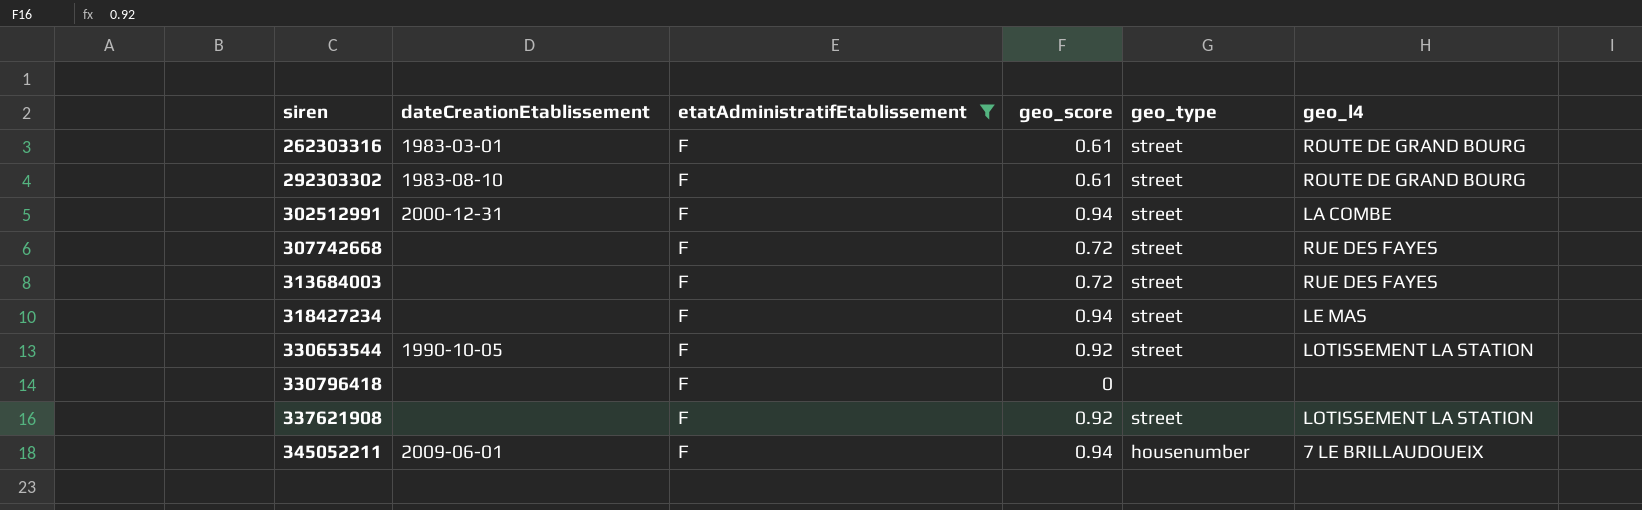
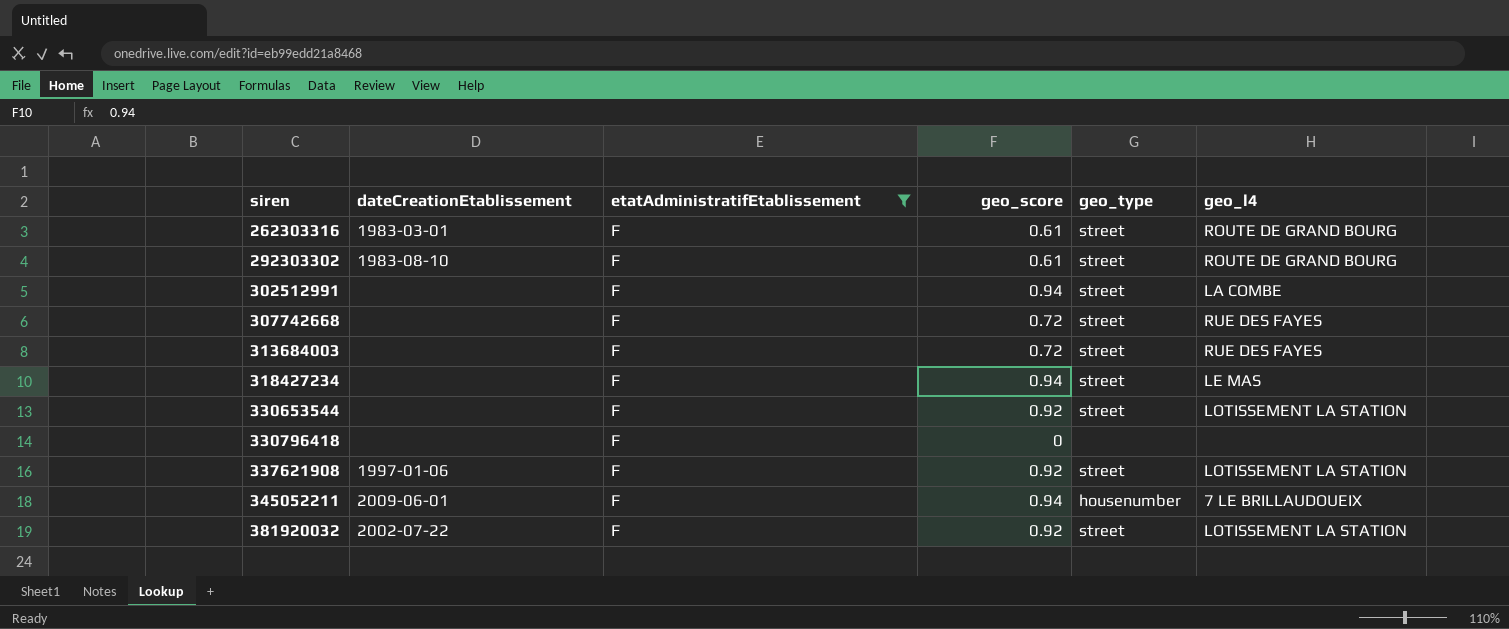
302512991 | dateCreationEtablissement: 2000-12-31 -> none
330653544 | dateCreationEtablissement: 1990-10-05 -> none
337621908 | dateCreationEtablissement: none -> 1997-01-06
row 381920032: none -> 2002-07-22 | F | 0.92 | street | LOTISSEMENT LA STATION

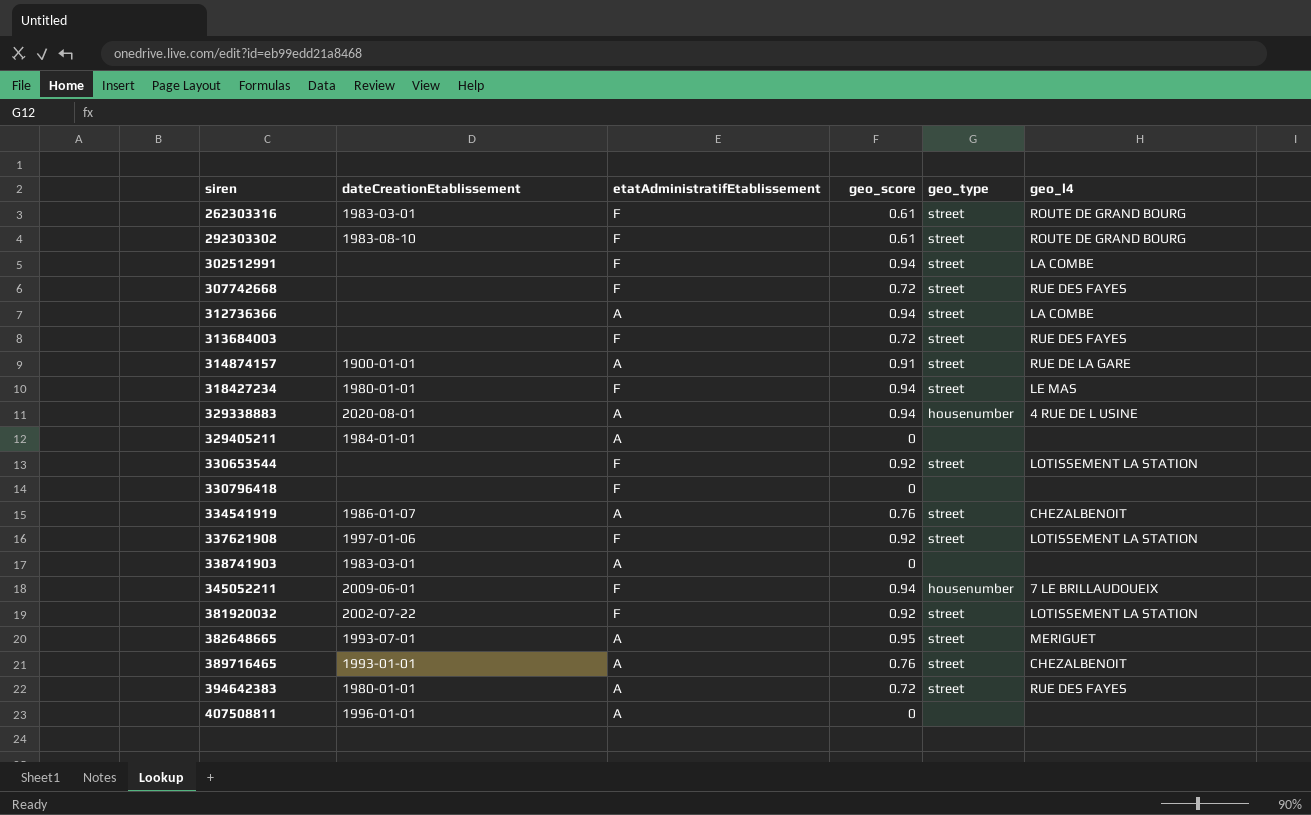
filter: etatAdministratifEtablissement = F -> none
318427234 | dateCreationEtablissement: none -> 1980-01-01

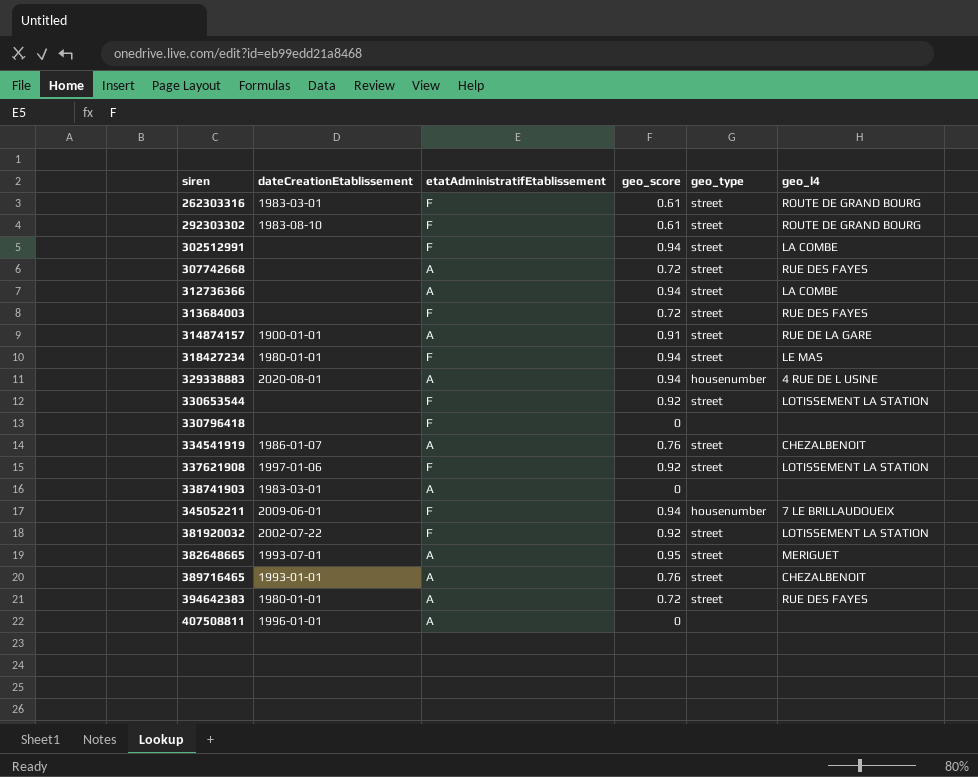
row 329405211: 1984-01-01 | A | 0 | none | none -> none
307742668 | etatAdministratifEtablissement: F -> A

